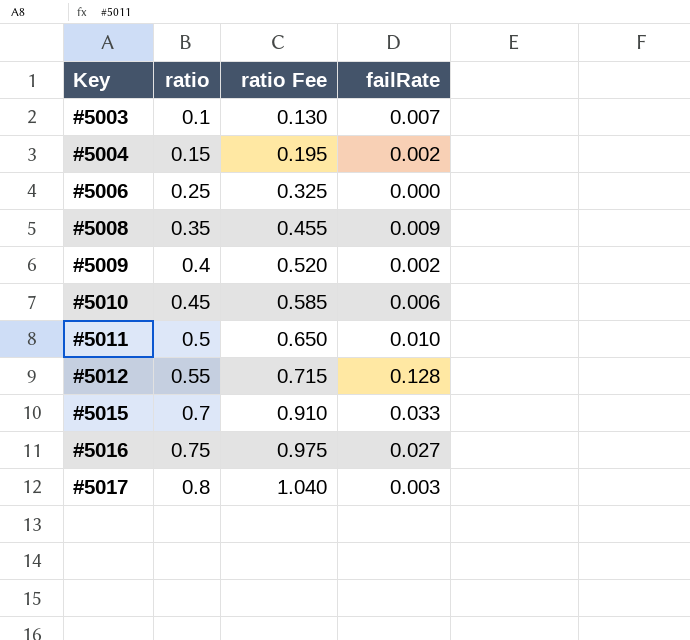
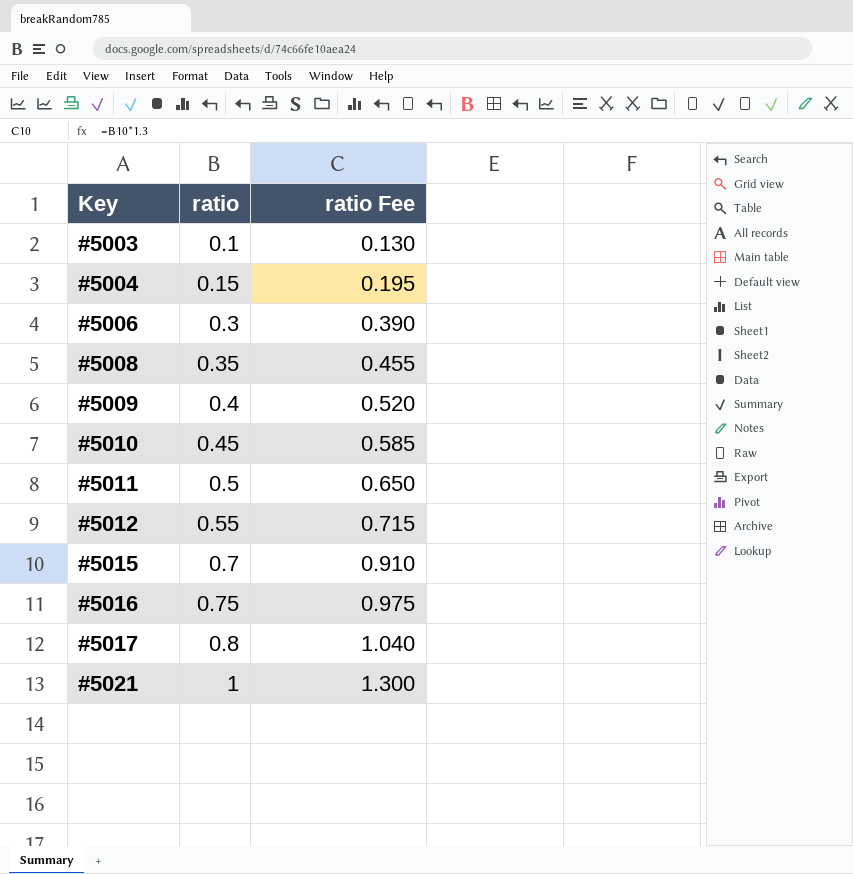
column failRate | position: 4 -> none
#5006 | ratio: 0.25 -> 0.3
#5006 | ratio Fee: 0.325 -> 0.390
row #5021: none -> 1 | 1.300

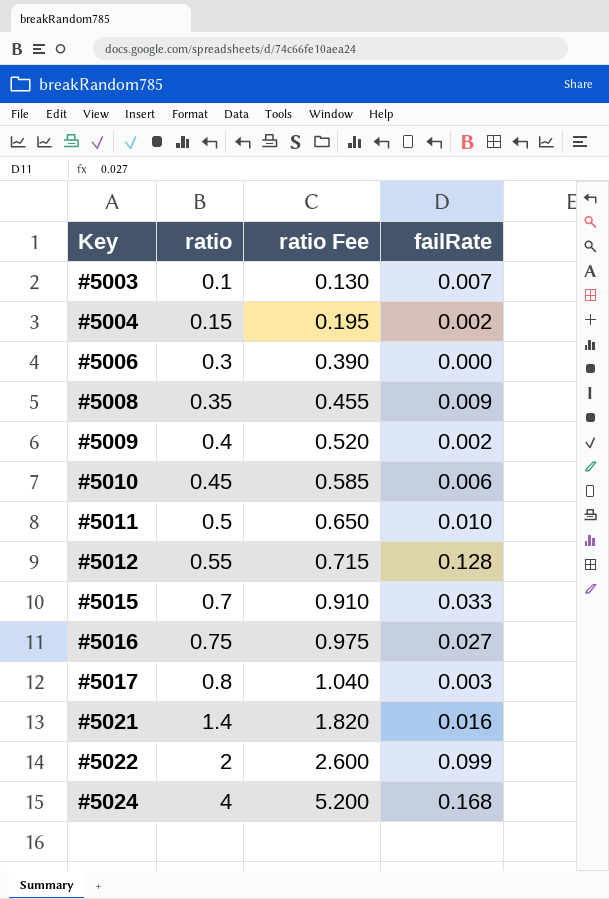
column failRate | position: none -> 4
#5021 | ratio: 1 -> 1.4
#5021 | ratio Fee: 1.300 -> 1.820
row #5022: none -> 2 | 2.600 | 0.099
row #5024: none -> 4 | 5.200 | 0.168

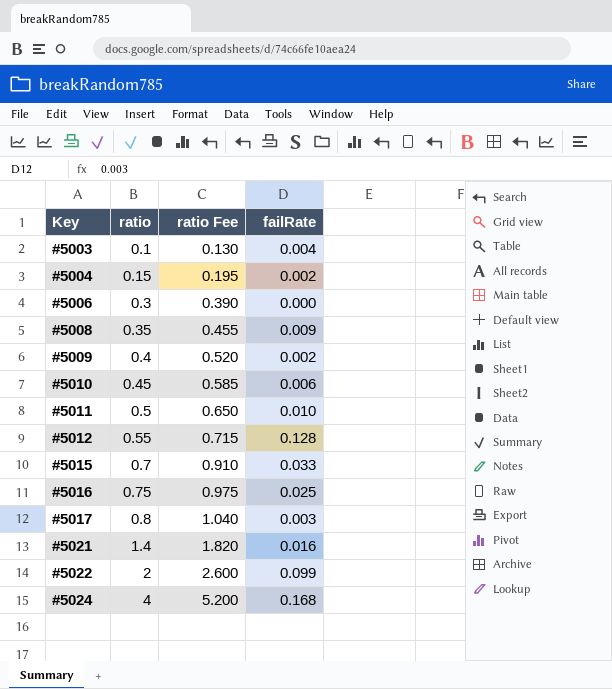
#5003 | failRate: 0.007 -> 0.004
#5016 | failRate: 0.027 -> 0.025

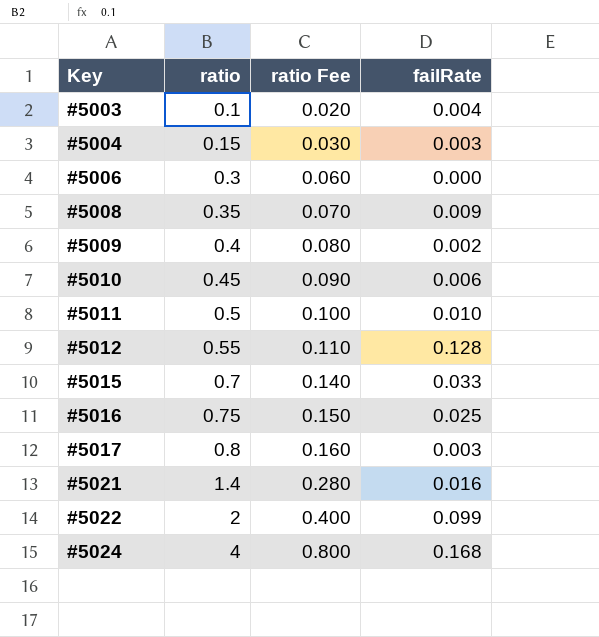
column ratio Fee | formula: [ratio] * 1.3 -> [ratio] * 0.2
#5004 | failRate: 0.002 -> 0.003

